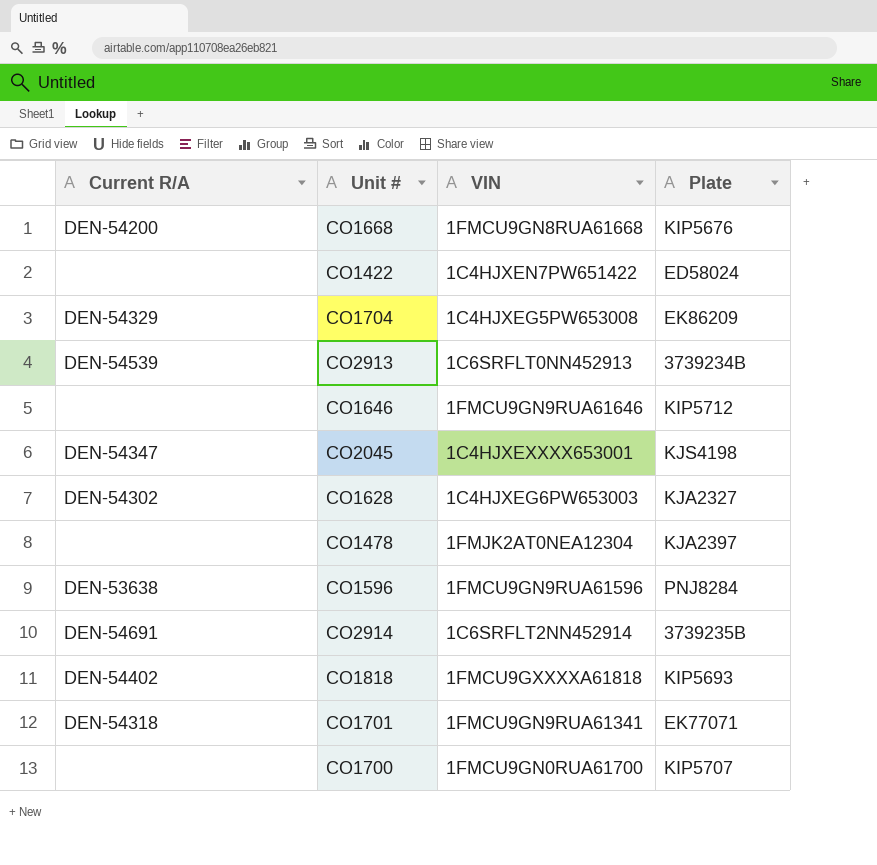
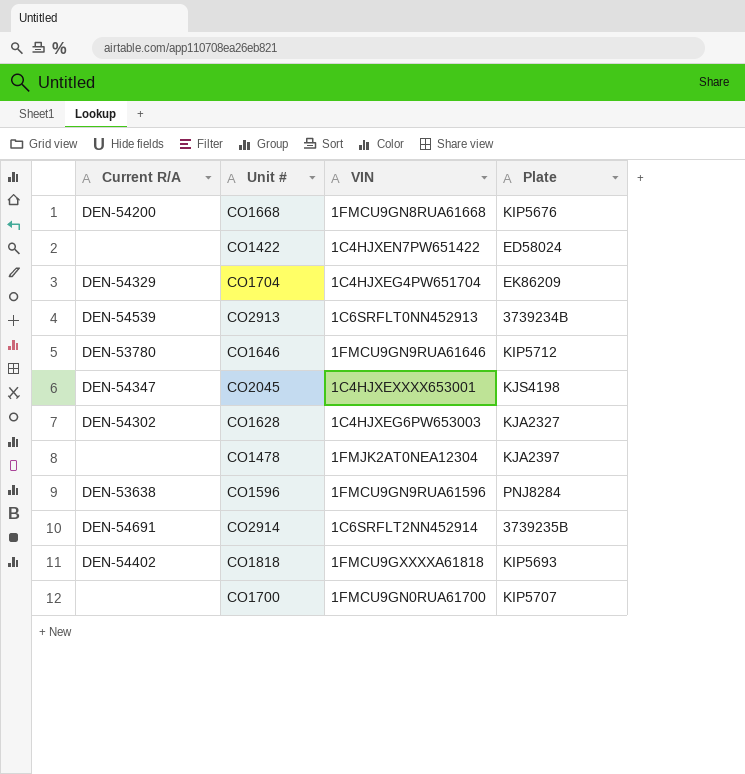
row CO1701: DEN-54318 | 1FMCU9GN9RUA61341 | EK77071 -> none
CO1704 | VIN: 1C4HJXEG5PW653008 -> 1C4HJXEG4PW651704
CO1646 | Current R/A: none -> DEN-53780

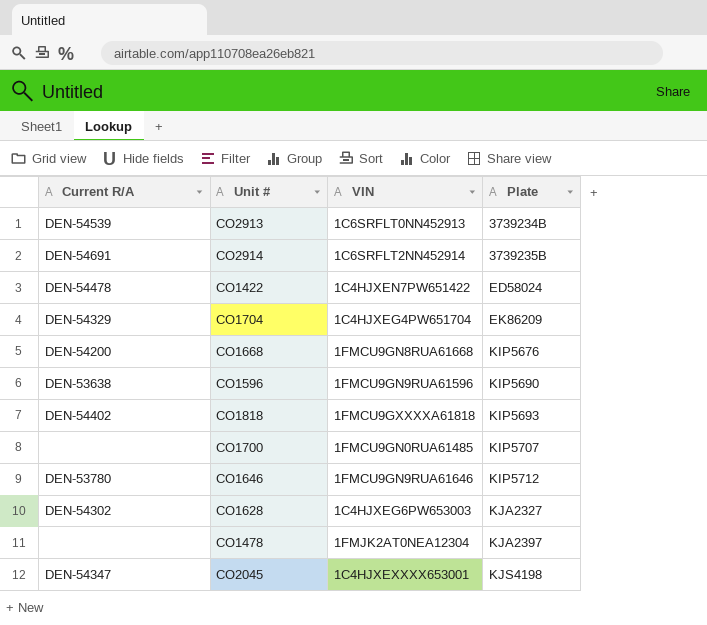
row order: none -> Plate ascending
CO1422 | Current R/A: none -> DEN-54478
CO1596 | Plate: PNJ8284 -> KIP5690
CO1700 | VIN: 1FMCU9GN0RUA61700 -> 1FMCU9GN0RUA61485

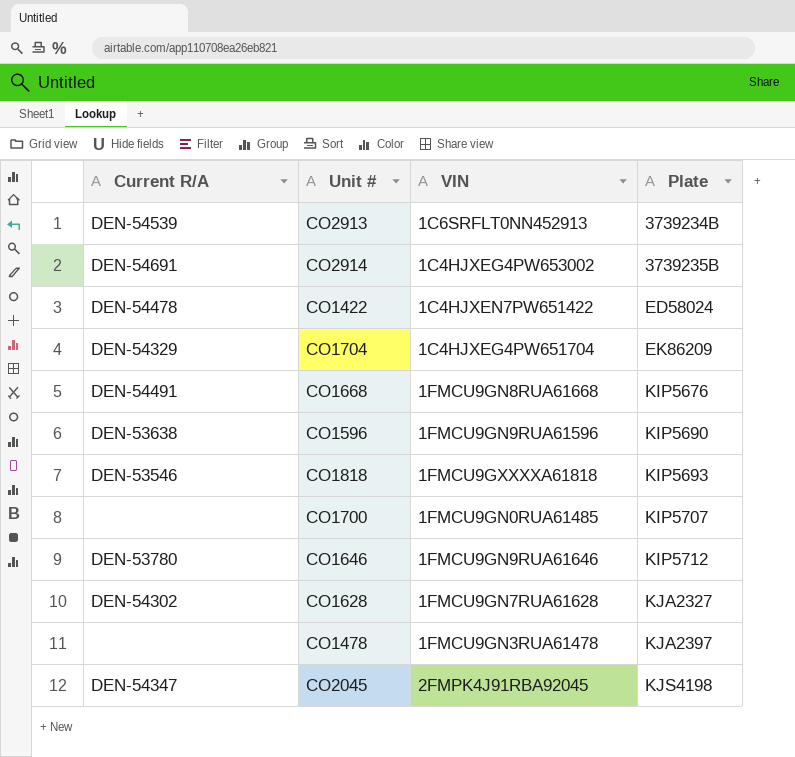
CO2914 | VIN: 1C6SRFLT2NN452914 -> 1C4HJXEG4PW653002
CO1668 | Current R/A: DEN-54200 -> DEN-54491
CO1818 | Current R/A: DEN-54402 -> DEN-53546
CO1628 | VIN: 1C4HJXEG6PW653003 -> 1FMCU9GN7RUA61628
CO1478 | VIN: 1FMJK2AT0NEA12304 -> 1FMCU9GN3RUA61478
CO2045 | VIN: 1C4HJXEXXXX653001 -> 2FMPK4J91RBA92045

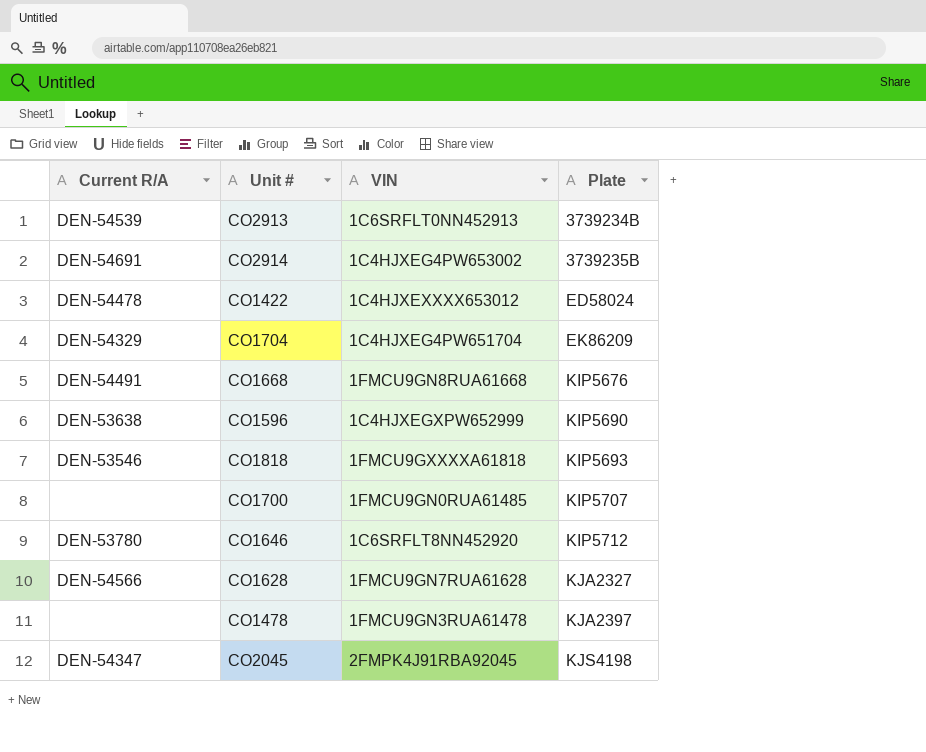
CO1422 | VIN: 1C4HJXEN7PW651422 -> 1C4HJXEXXXX653012
CO1596 | VIN: 1FMCU9GN9RUA61596 -> 1C4HJXEGXPW652999
CO1646 | VIN: 1FMCU9GN9RUA61646 -> 1C6SRFLT8NN452920
CO1628 | Current R/A: DEN-54302 -> DEN-54566

